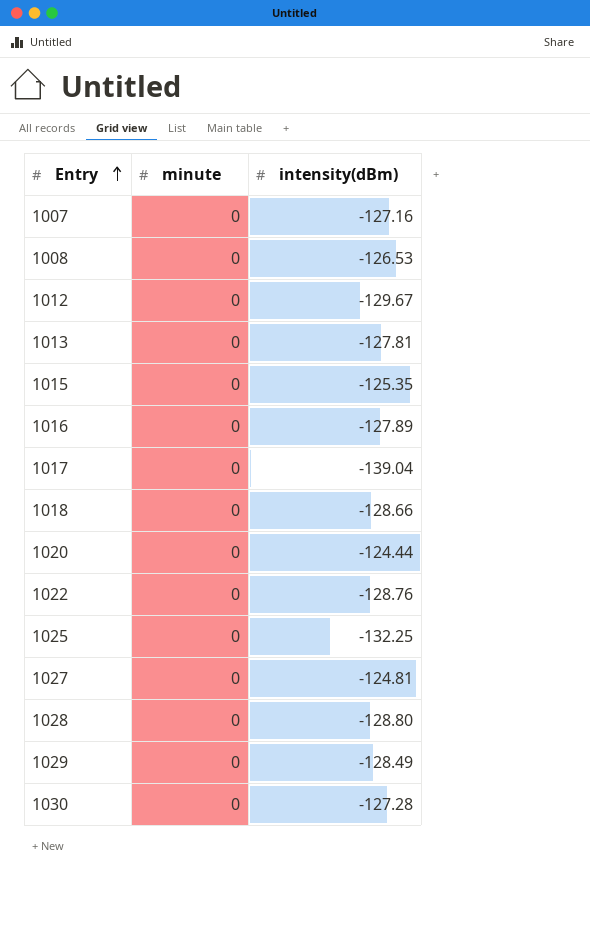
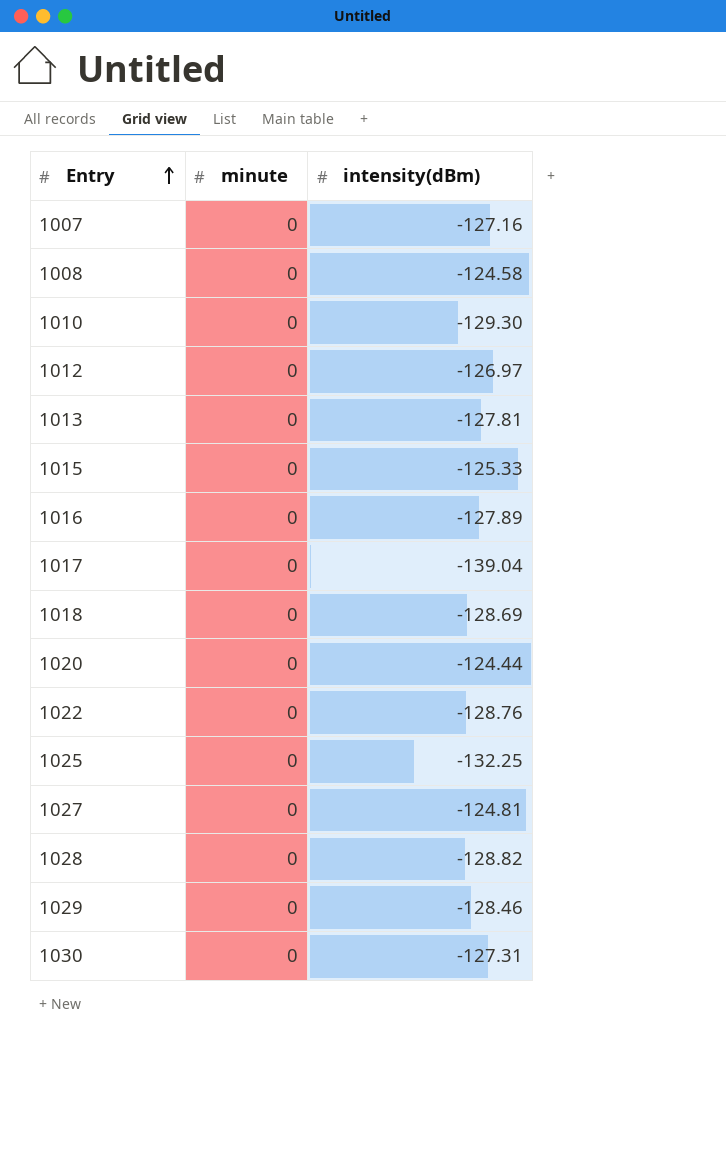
1008 | intensity(dBm): -126.53 -> -124.58
row 1010: none -> 0 | -129.30
1012 | intensity(dBm): -129.67 -> -126.97
1015 | intensity(dBm): -125.35 -> -125.33
1018 | intensity(dBm): -128.66 -> -128.69
1028 | intensity(dBm): -128.80 -> -128.82
1029 | intensity(dBm): -128.49 -> -128.46
1030 | intensity(dBm): -127.28 -> -127.31

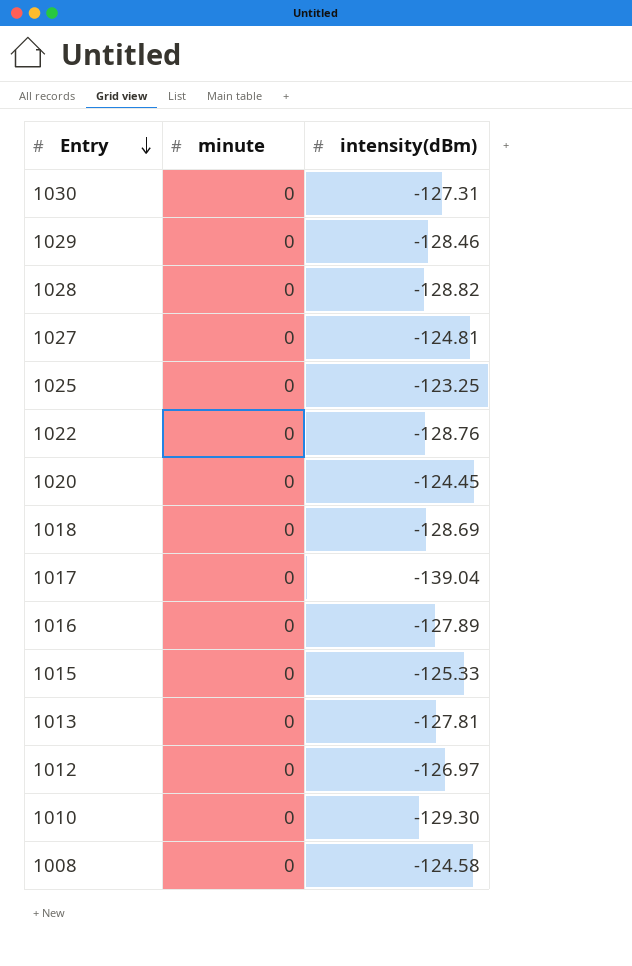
row order: Entry ascending -> Entry descending
row 1007: 0 | -127.16 -> none
1025 | intensity(dBm): -132.25 -> -123.25
1020 | intensity(dBm): -124.44 -> -124.45

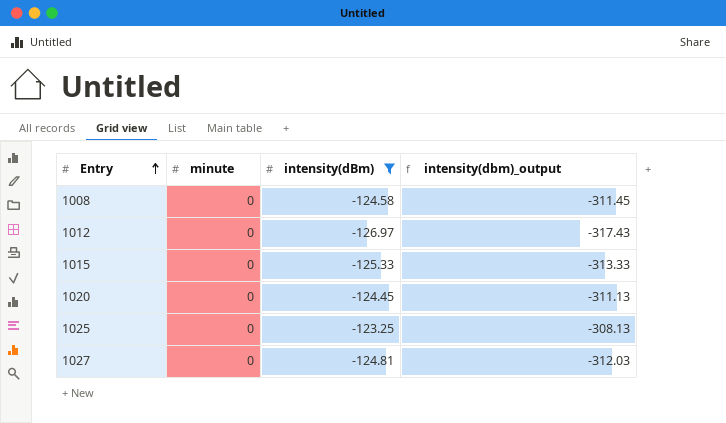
filter: none -> intensity(dBm) >= -126.97
row order: Entry descending -> Entry ascending
column intensity(dbm)_output | formula: none -> [intensity(dBm)] * 2.5

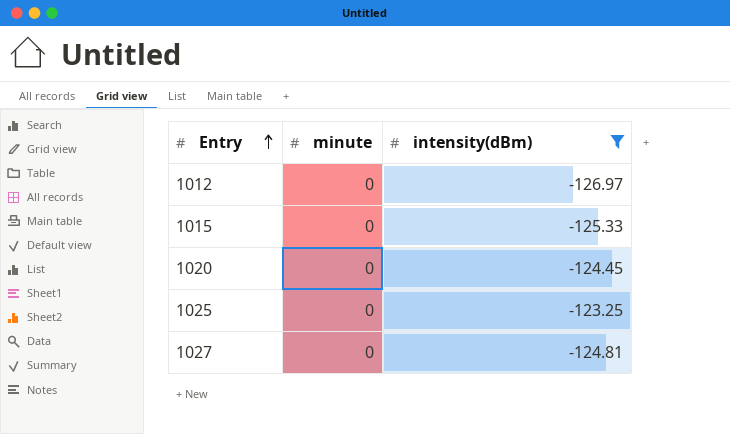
column intensity(dbm)_output | formula: [intensity(dBm)] * 2.5 -> none
row 1008: 0 | -124.58 | -311.45 -> none

